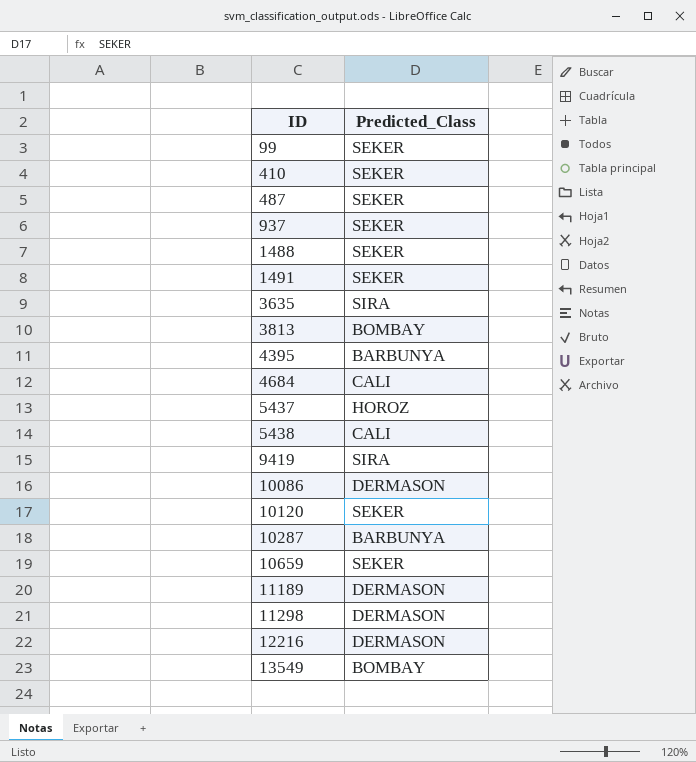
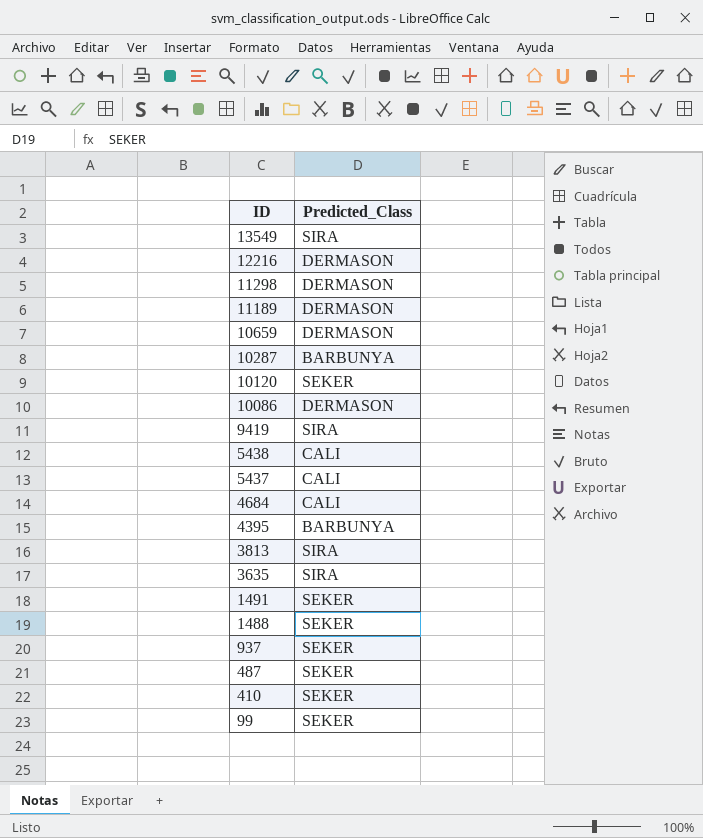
row order: ID ascending -> ID descending
13549 | Predicted_Class: BOMBAY -> SIRA
10659 | Predicted_Class: SEKER -> DERMASON
5437 | Predicted_Class: HOROZ -> CALI
3813 | Predicted_Class: BOMBAY -> SIRA

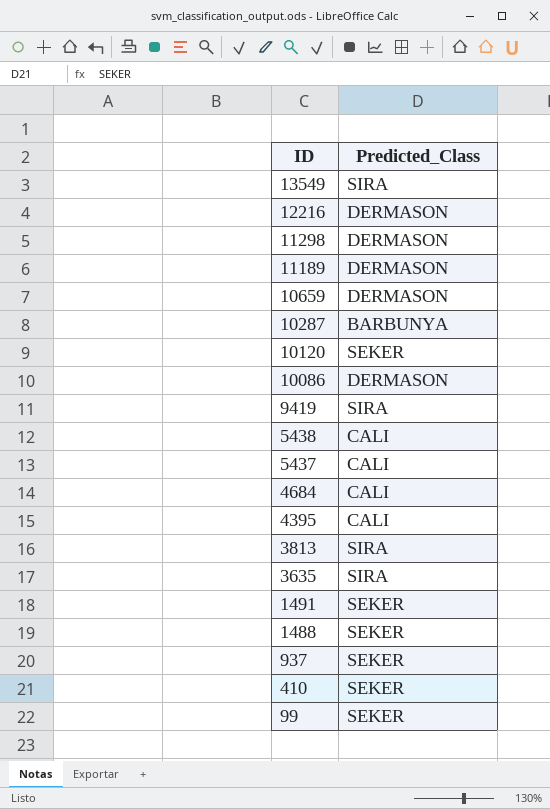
row 487: SEKER -> none
4395 | Predicted_Class: BARBUNYA -> CALI

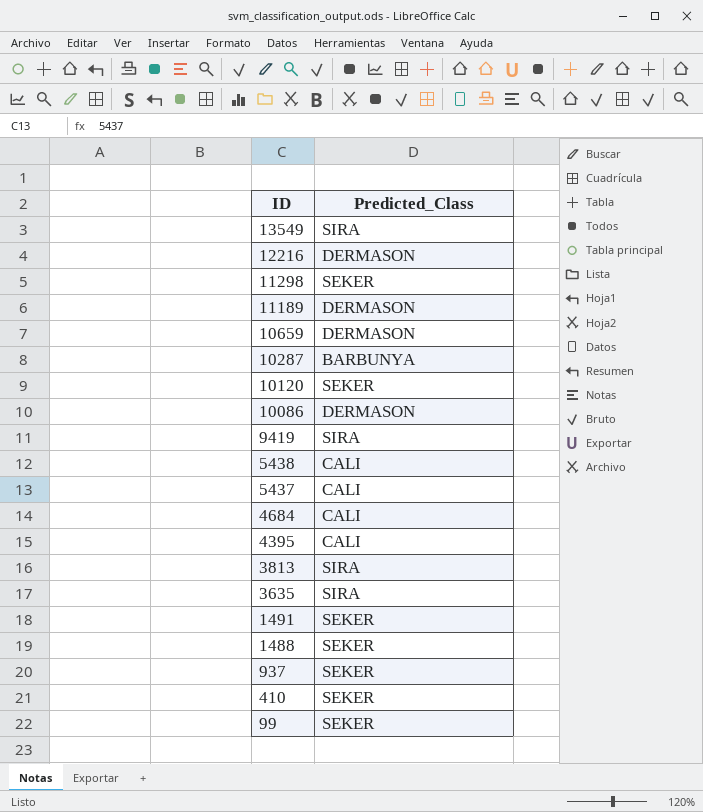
11298 | Predicted_Class: DERMASON -> SEKER

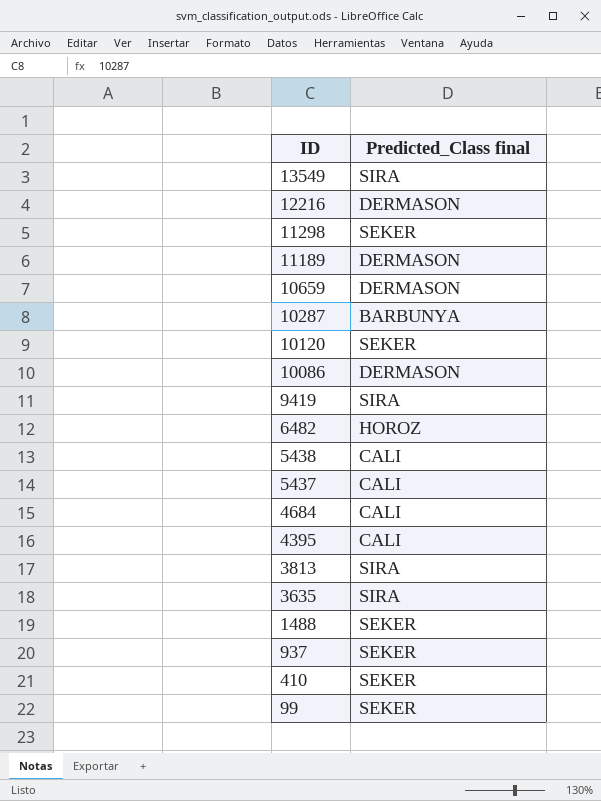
column name: Predicted_Class -> Predicted_Class final
row 1491: SEKER -> none
row 6482: none -> HOROZ

